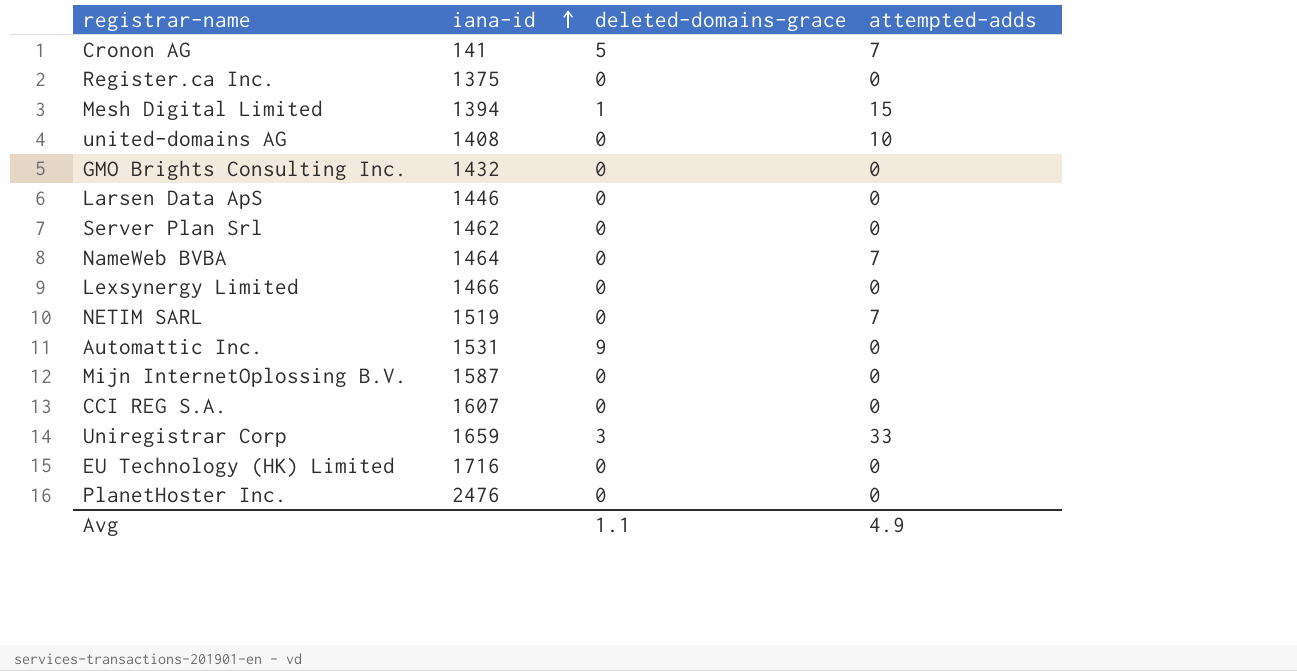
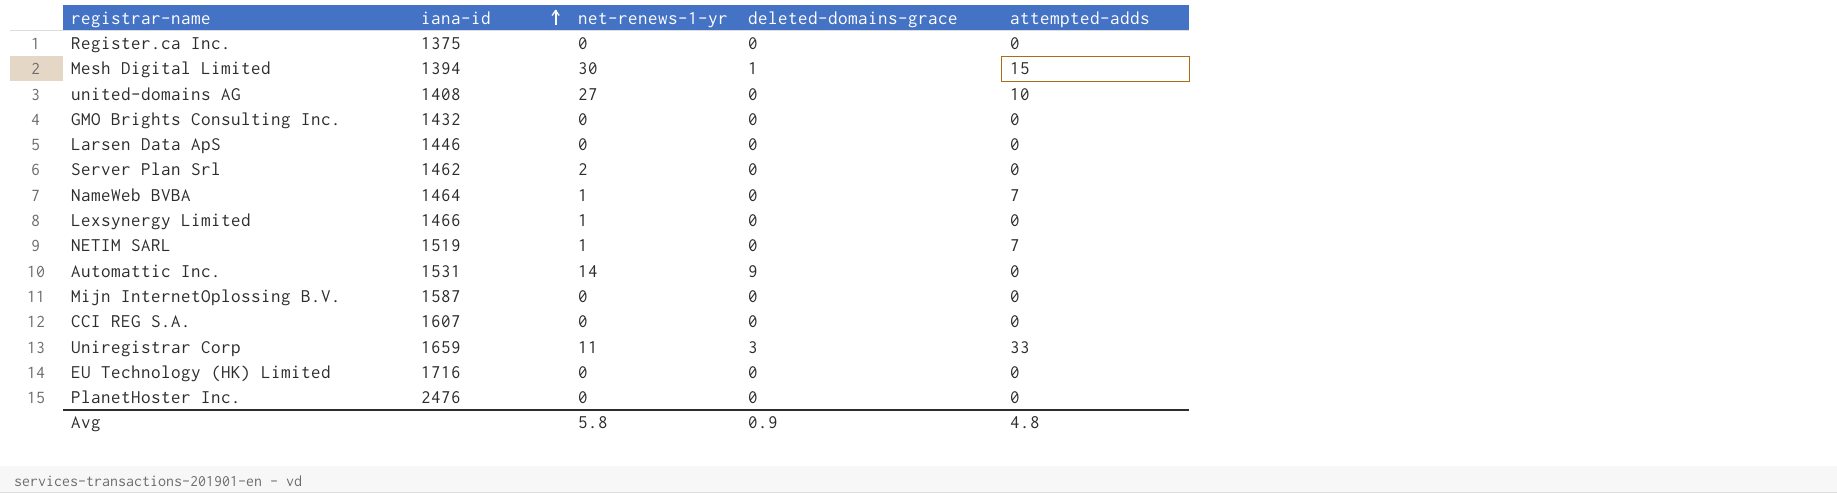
column net-renews-1-yr | position: none -> 3
row Cronon AG: 141 | 5 | 7 -> none
Avg | deleted-domains-grace: 1.1 -> 0.9
Avg | attempted-adds: 4.9 -> 4.8

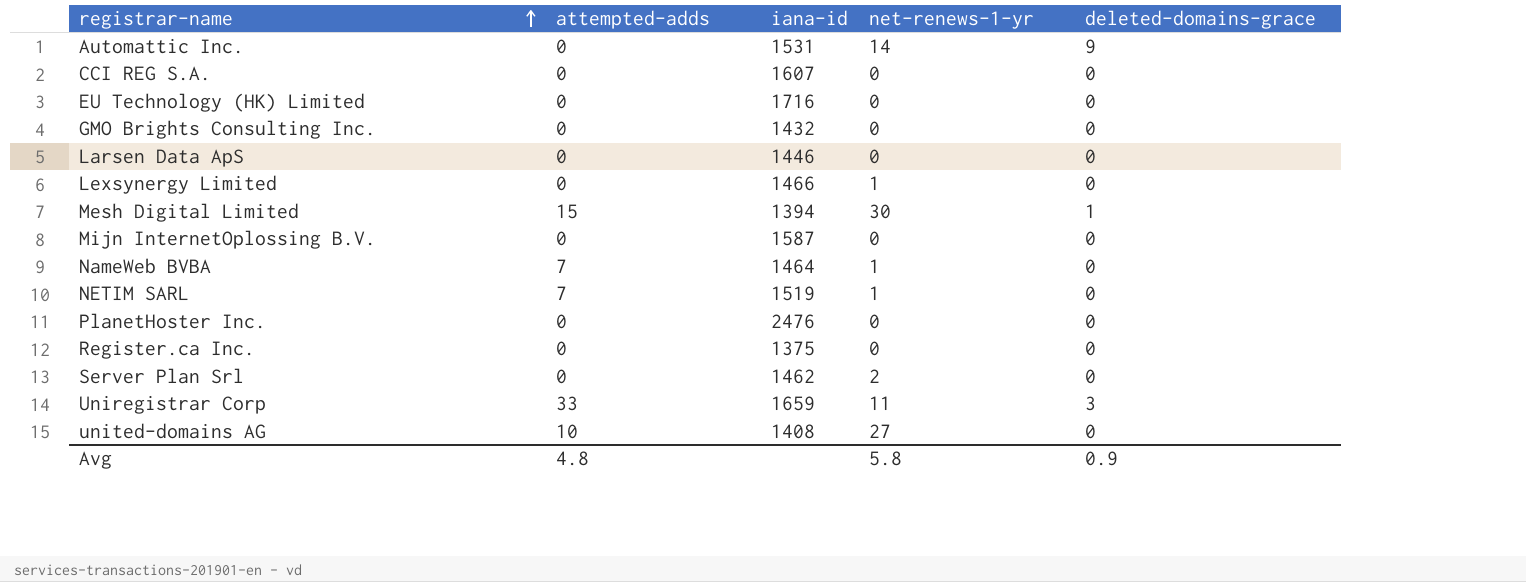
row order: iana-id ascending -> registrar-name ascending
column attempted-adds | position: 5 -> 2

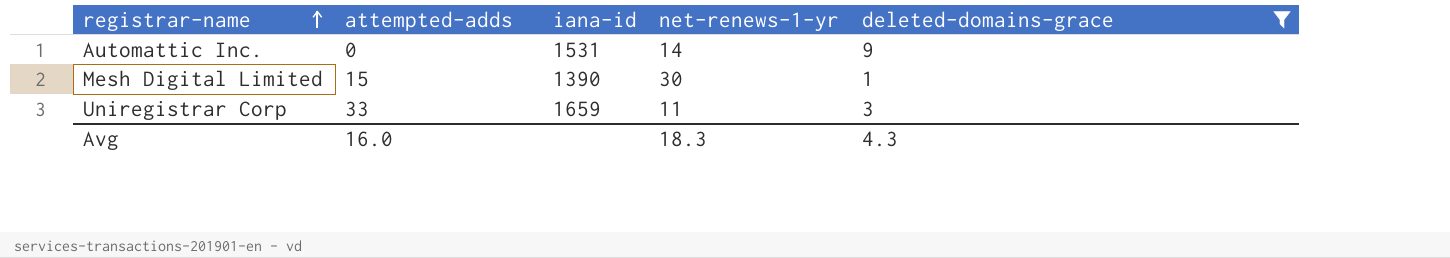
filter: none -> deleted-domains-grace != 0
Mesh Digital Limited | iana-id: 1394 -> 1390
Avg | attempted-adds: 4.8 -> 16.0
Avg | net-renews-1-yr: 5.8 -> 18.3
Avg | deleted-domains-grace: 0.9 -> 4.3

